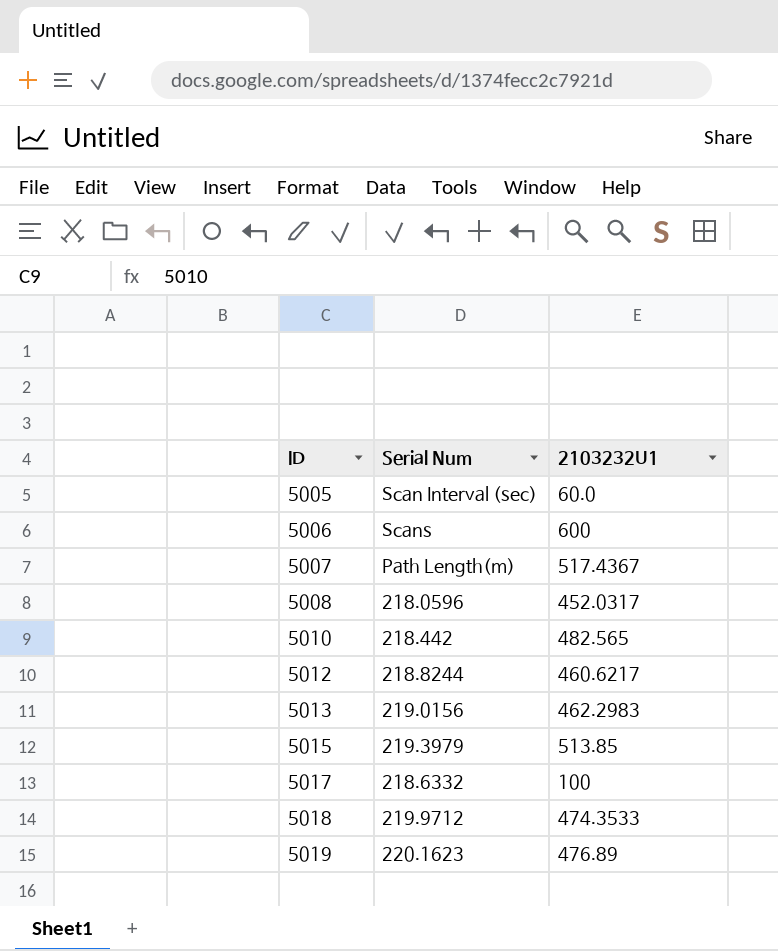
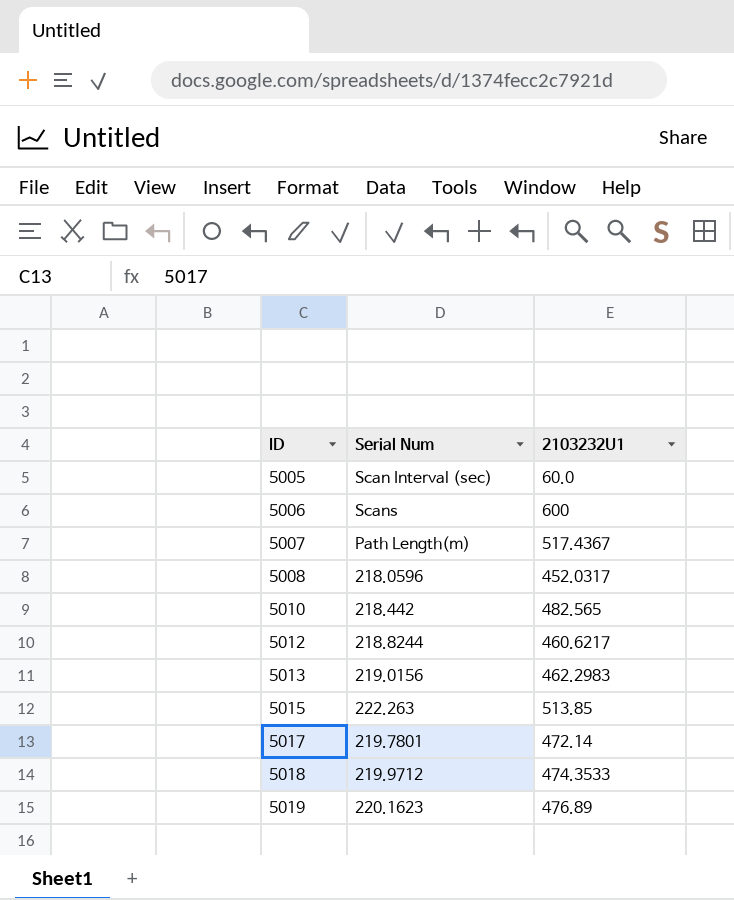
5015 | Serial Num: 219.3979 -> 222.263
5017 | Serial Num: 218.6332 -> 219.7801
5017 | 2103232U1: 100 -> 472.14

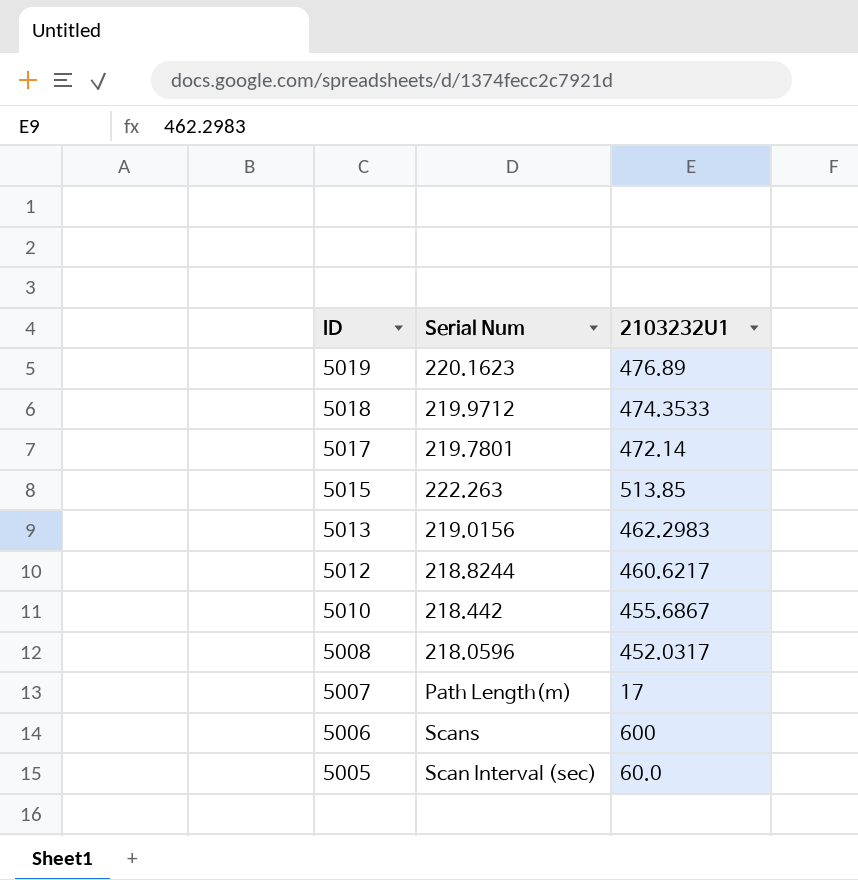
row order: ID ascending -> ID descending
5010 | 2103232U1: 482.565 -> 455.6867
5007 | 2103232U1: 517.4367 -> 17

